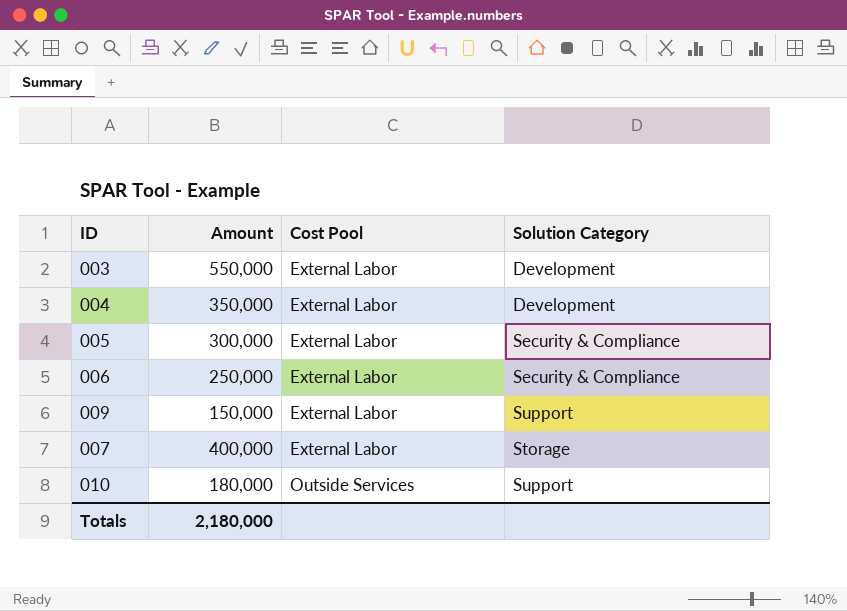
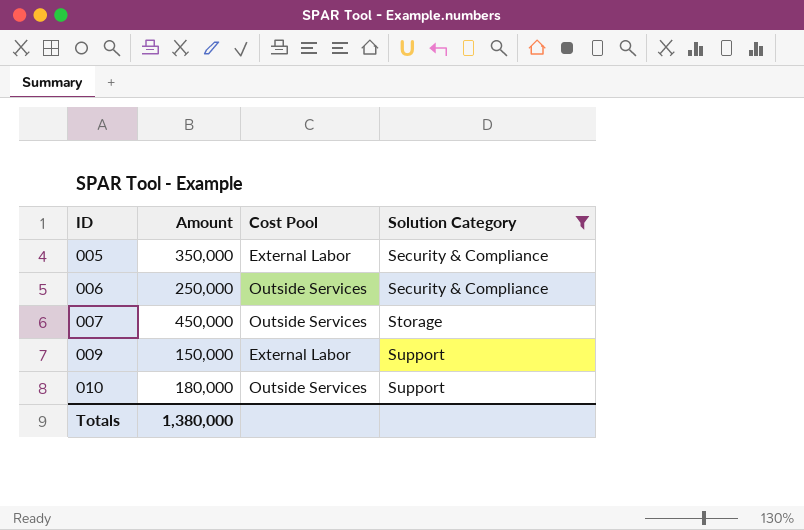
filter: none -> Solution Category != Development
row order: Cost Pool ascending -> ID ascending
005 | Amount: 300,000 -> 350,000
006 | Cost Pool: External Labor -> Outside Services
007 | Amount: 400,000 -> 450,000
007 | Cost Pool: External Labor -> Outside Services
Totals | Amount: 2,180,000 -> 1,380,000

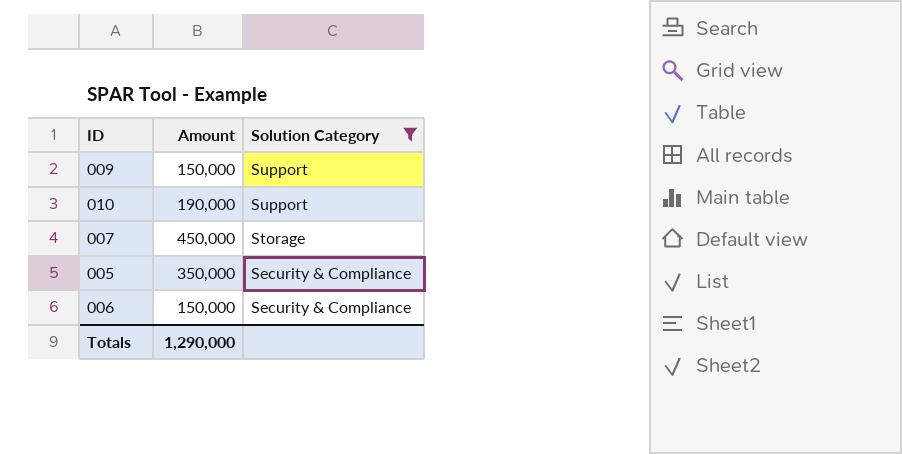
row order: ID ascending -> Solution Category descending
column Cost Pool | position: 3 -> none
010 | Amount: 180,000 -> 190,000
006 | Amount: 250,000 -> 150,000
Totals | Amount: 1,380,000 -> 1,290,000

